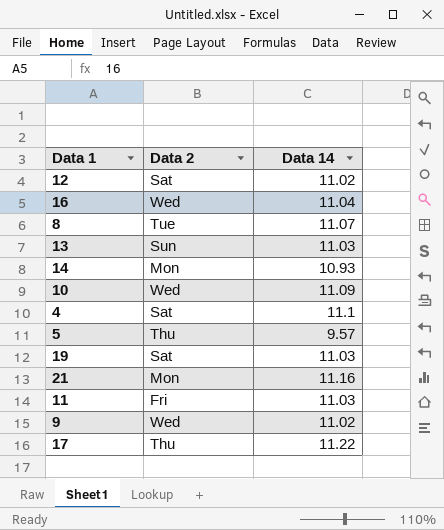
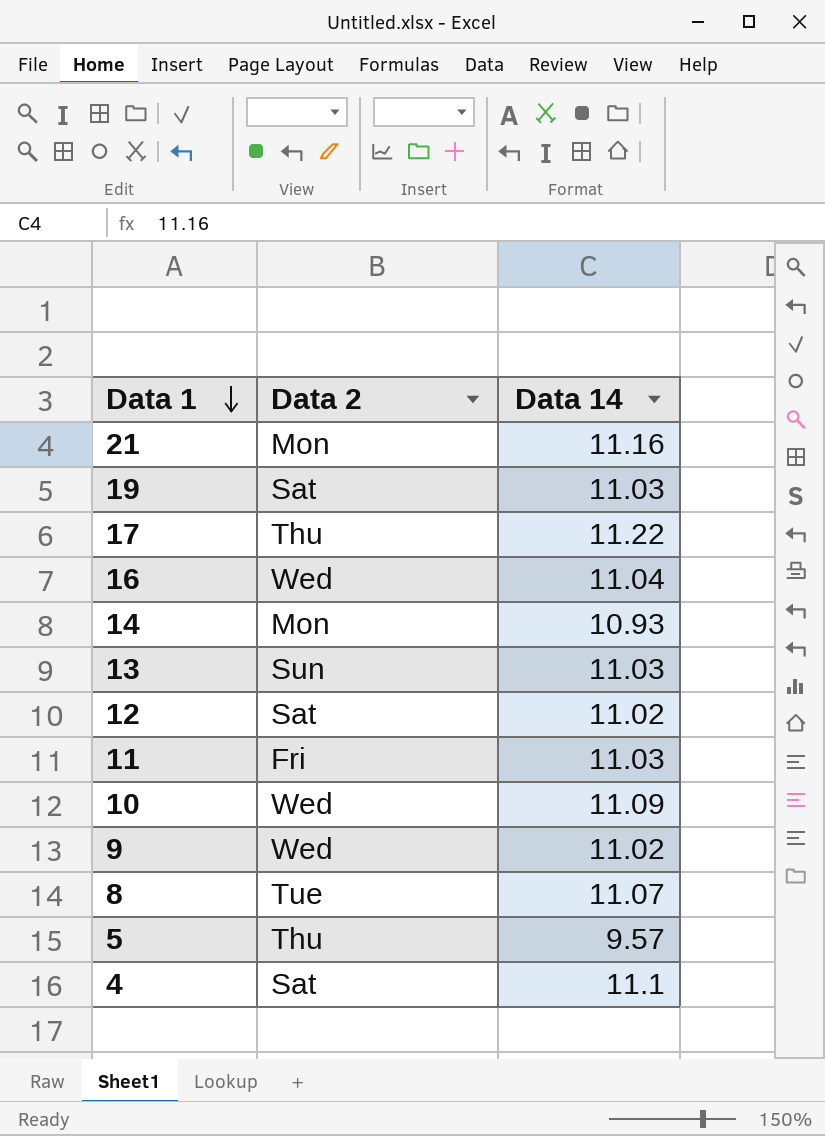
row order: none -> Data 1 descending

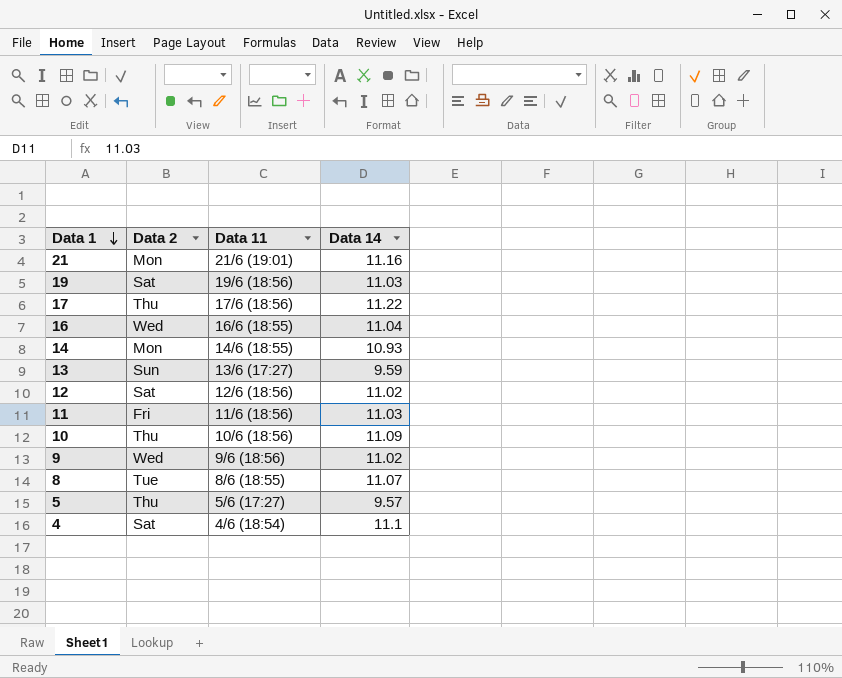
column Data 11 | position: none -> 3
13 | Data 14: 11.03 -> 9.59
10 | Data 2: Wed -> Thu

